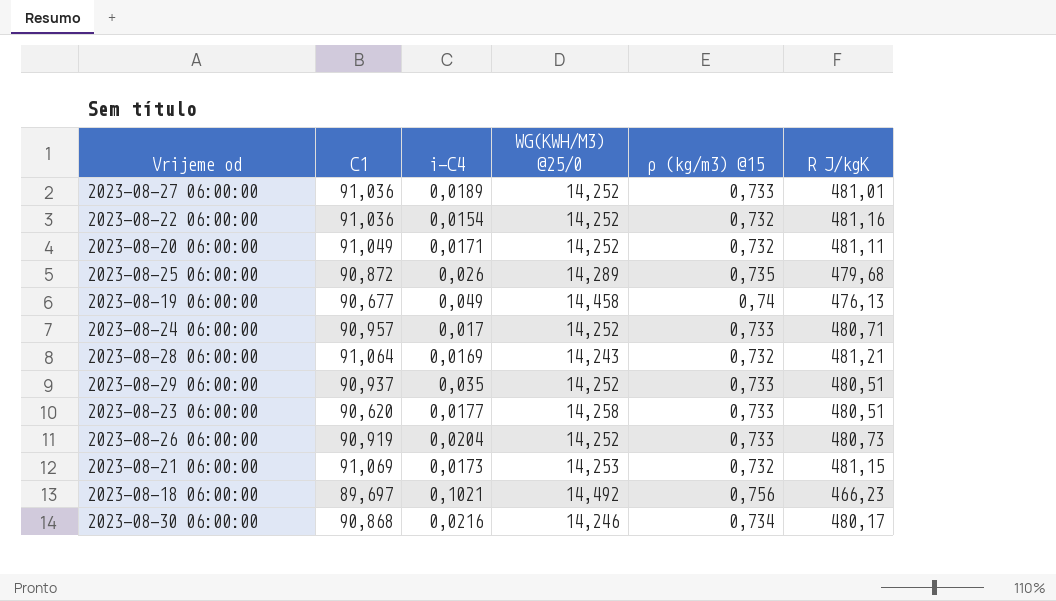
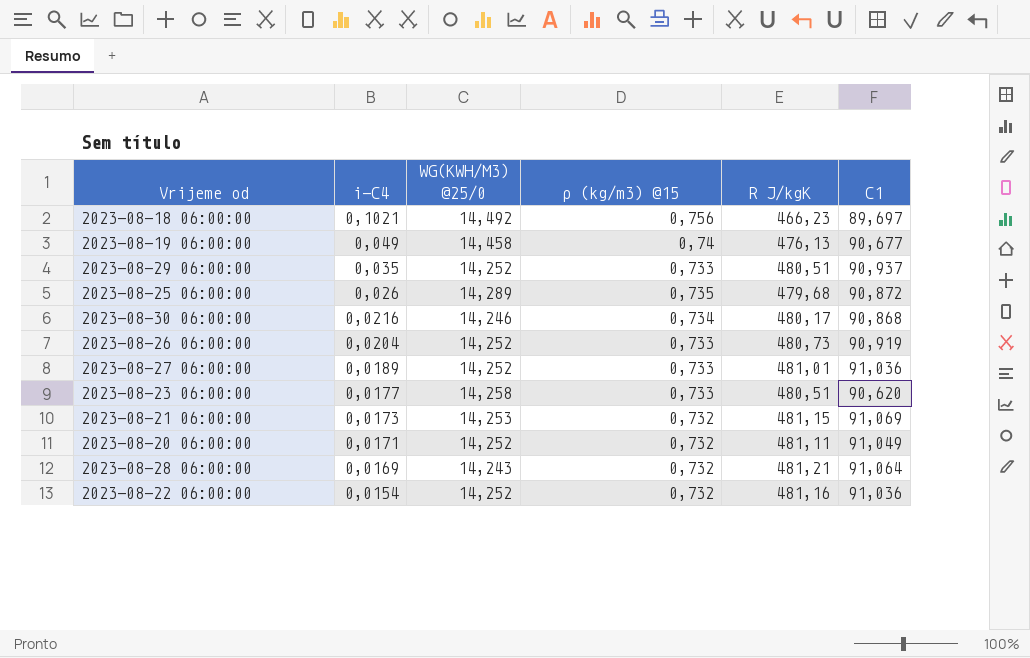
row order: none -> i-C4 descending
column C1 | position: 2 -> 6
row 2023-08-24 06:00:00: 90,957 | 0,017 | 14,252 | 0,733 | 480,71 -> none

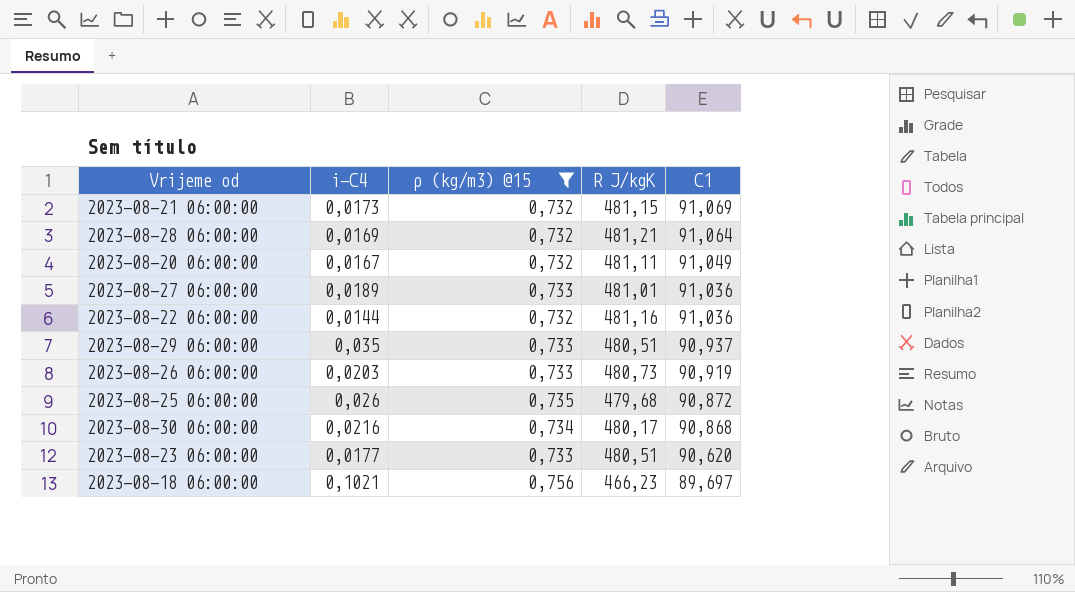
filter: none -> ρ (kg/m3) @15 != 0,74
row order: i-C4 descending -> C1 descending
column WG(KWH/M3) @25/0 | position: 3 -> none
2023-08-20 06:00:00 | i-C4: 0,0171 -> 0,0167
2023-08-22 06:00:00 | i-C4: 0,0154 -> 0,0144
2023-08-26 06:00:00 | i-C4: 0,0204 -> 0,0203

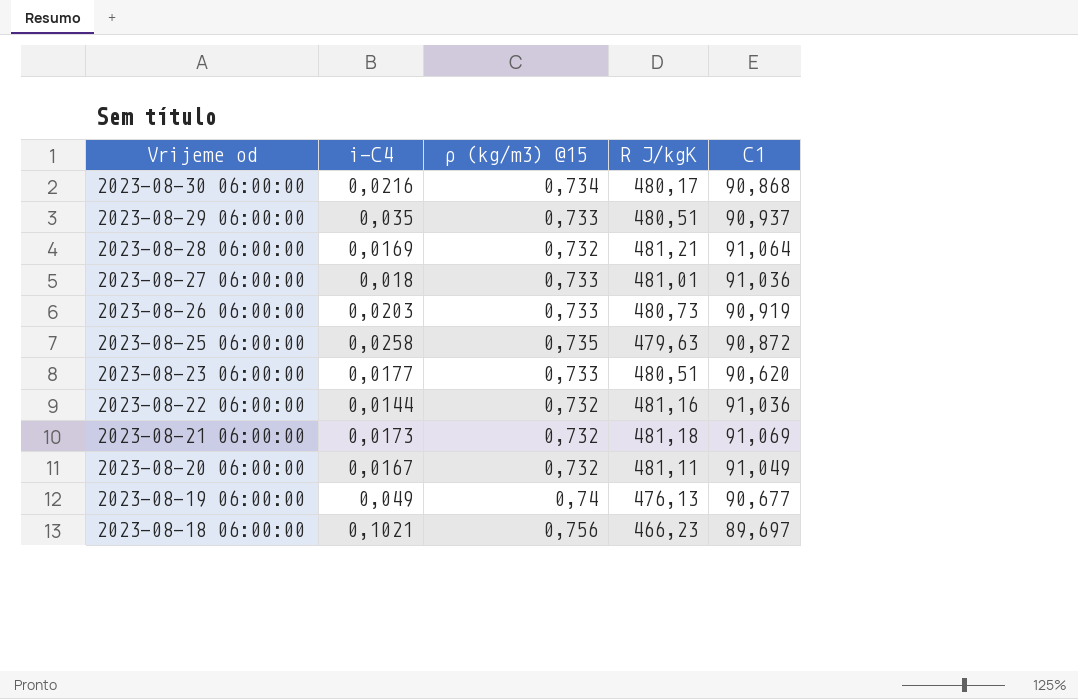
filter: ρ (kg/m3) @15 != 0,74 -> none
row order: C1 descending -> Vrijeme od descending
2023-08-27 06:00:00 | i-C4: 0,0189 -> 0,018
2023-08-25 06:00:00 | i-C4: 0,026 -> 0,0258
2023-08-25 06:00:00 | R J/kgK: 479,68 -> 479,63
2023-08-21 06:00:00 | R J/kgK: 481,15 -> 481,18

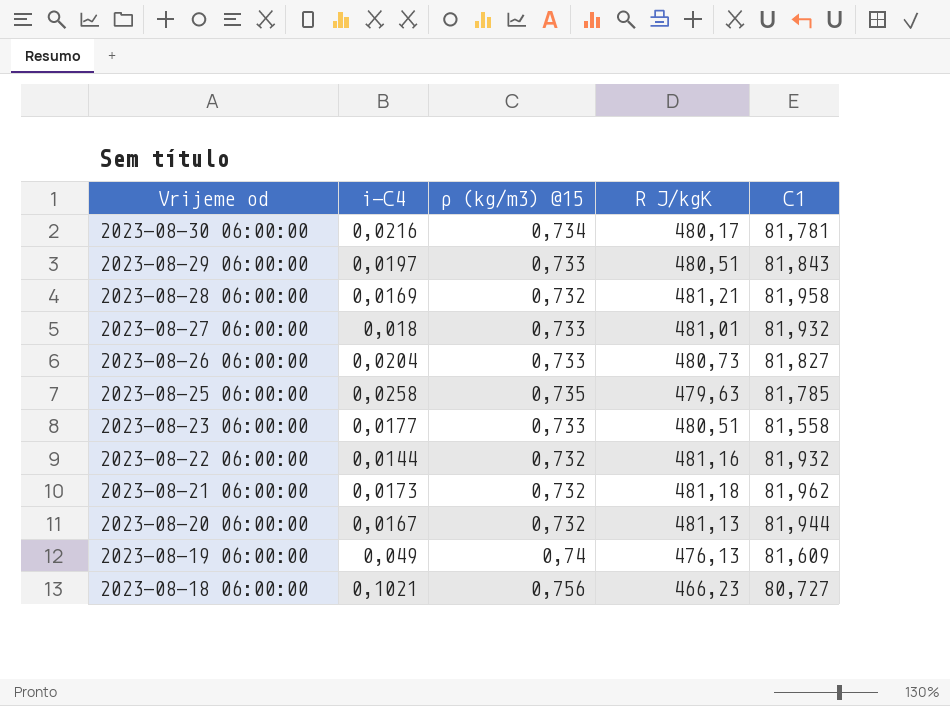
2023-08-30 06:00:00 | C1: 90,868 -> 81,781
2023-08-29 06:00:00 | i-C4: 0,035 -> 0,0197
2023-08-29 06:00:00 | C1: 90,937 -> 81,843
2023-08-28 06:00:00 | C1: 91,064 -> 81,958
2023-08-27 06:00:00 | C1: 91,036 -> 81,932
2023-08-26 06:00:00 | i-C4: 0,0203 -> 0,0204
2023-08-26 06:00:00 | C1: 90,919 -> 81,827
2023-08-25 06:00:00 | C1: 90,872 -> 81,785
2023-08-23 06:00:00 | C1: 90,620 -> 81,558
2023-08-22 06:00:00 | C1: 91,036 -> 81,932
2023-08-21 06:00:00 | C1: 91,069 -> 81,962
2023-08-20 06:00:00 | R J/kgK: 481,11 -> 481,13
2023-08-20 06:00:00 | C1: 91,049 -> 81,944
2023-08-19 06:00:00 | C1: 90,677 -> 81,609
2023-08-18 06:00:00 | C1: 89,697 -> 80,727

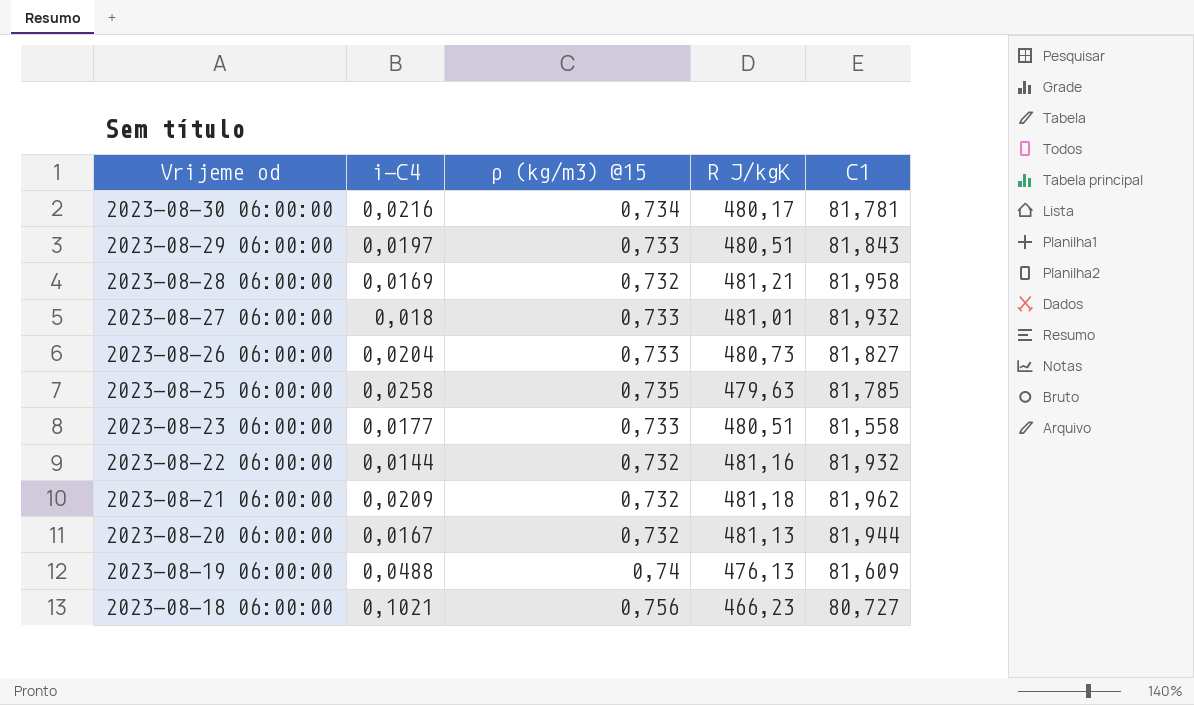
2023-08-21 06:00:00 | i-C4: 0,0173 -> 0,0209
2023-08-19 06:00:00 | i-C4: 0,049 -> 0,0488

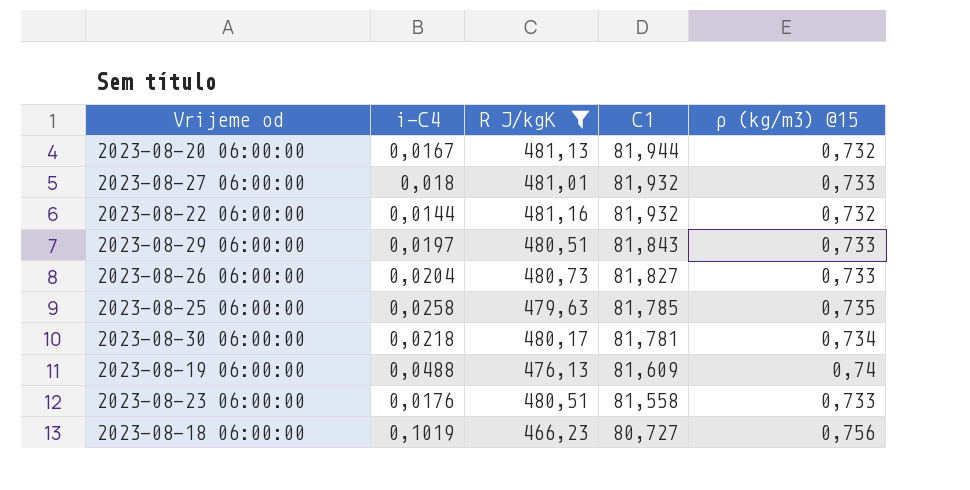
filter: none -> R J/kgK <= 481,16
row order: Vrijeme od descending -> C1 descending
column ρ (kg/m3) @15 | position: 3 -> 5
2023-08-30 06:00:00 | i-C4: 0,0216 -> 0,0218
2023-08-23 06:00:00 | i-C4: 0,0177 -> 0,0176
2023-08-18 06:00:00 | i-C4: 0,1021 -> 0,1019

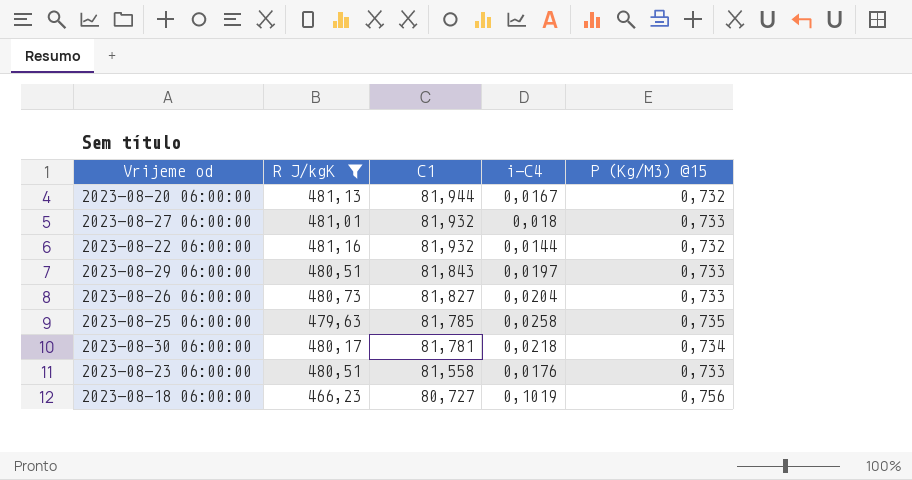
column i-C4 | position: 2 -> 4
column name: ρ (kg/m3) @15 -> Ρ (Kg/M3) @15
row 2023-08-19 06:00:00: 0,0488 | 476,13 | 81,609 | 0,74 -> none

